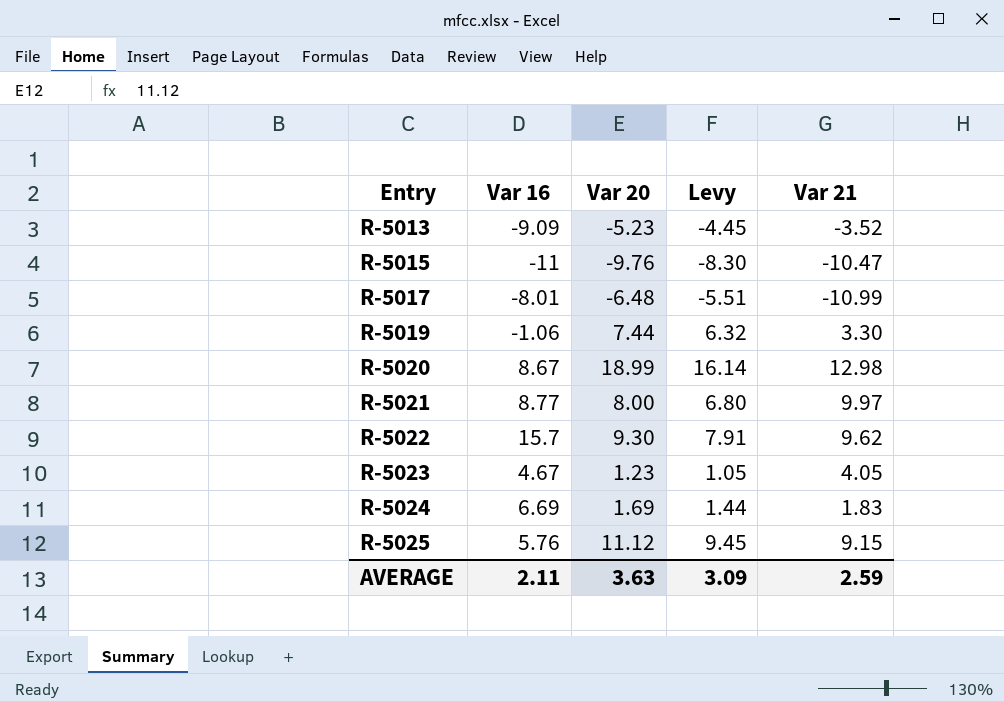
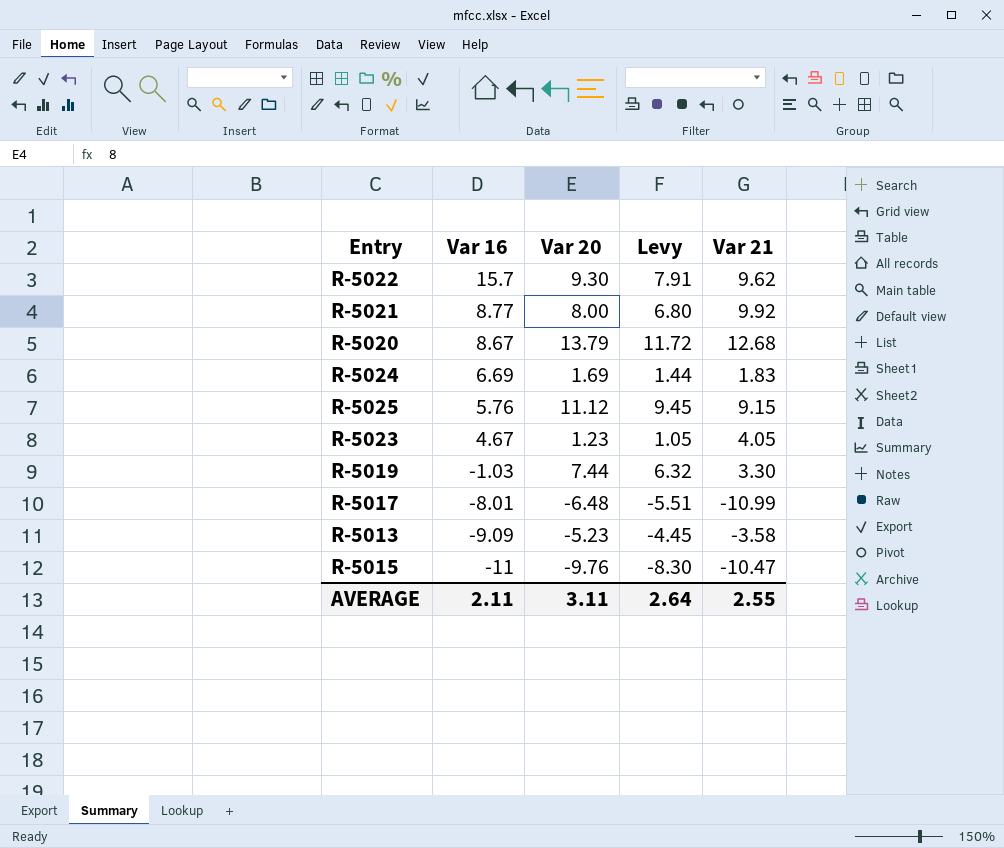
row order: Entry ascending -> Var 16 descending
R-5021 | Var 21: 9.97 -> 9.92
R-5020 | Var 20: 18.99 -> 13.79
R-5020 | Levy: 16.14 -> 11.72
R-5020 | Var 21: 12.98 -> 12.68
R-5019 | Var 16: -1.06 -> -1.03
R-5013 | Var 21: -3.52 -> -3.58
AVERAGE | Var 20: 3.63 -> 3.11
AVERAGE | Levy: 3.09 -> 2.64
AVERAGE | Var 21: 2.59 -> 2.55

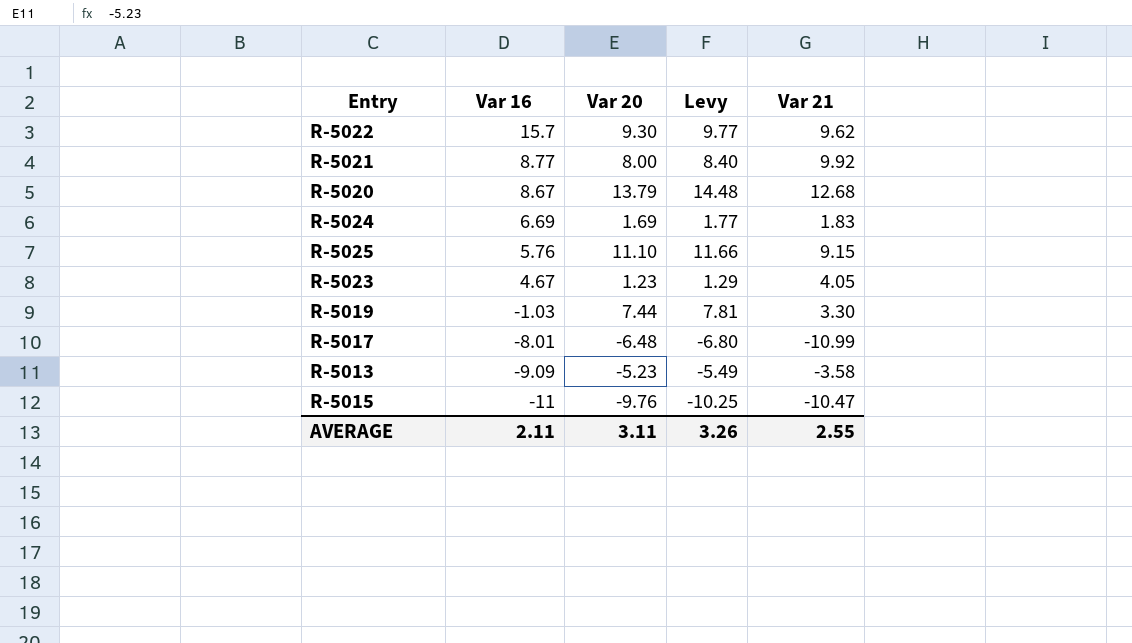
column Levy | formula: [Var 20] * 0.85 -> [Var 20] * 1.05
R-5025 | Var 20: 11.12 -> 11.10
AVERAGE | Levy: 2.64 -> 3.26

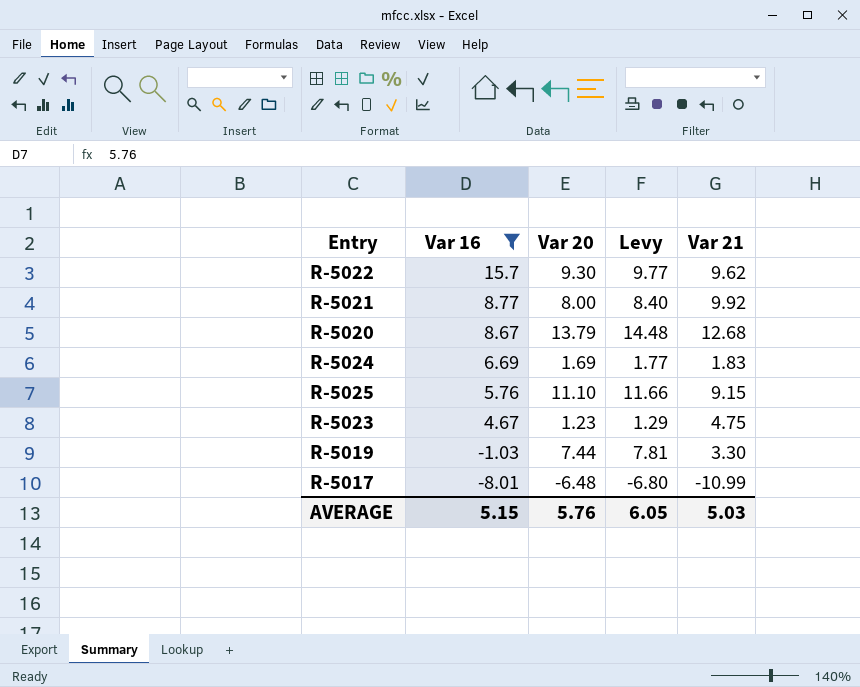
filter: none -> Var 16 >= -8.01
R-5023 | Var 21: 4.05 -> 4.75
AVERAGE | Var 16: 2.11 -> 5.15
AVERAGE | Var 20: 3.11 -> 5.76
AVERAGE | Levy: 3.26 -> 6.05
AVERAGE | Var 21: 2.55 -> 5.03

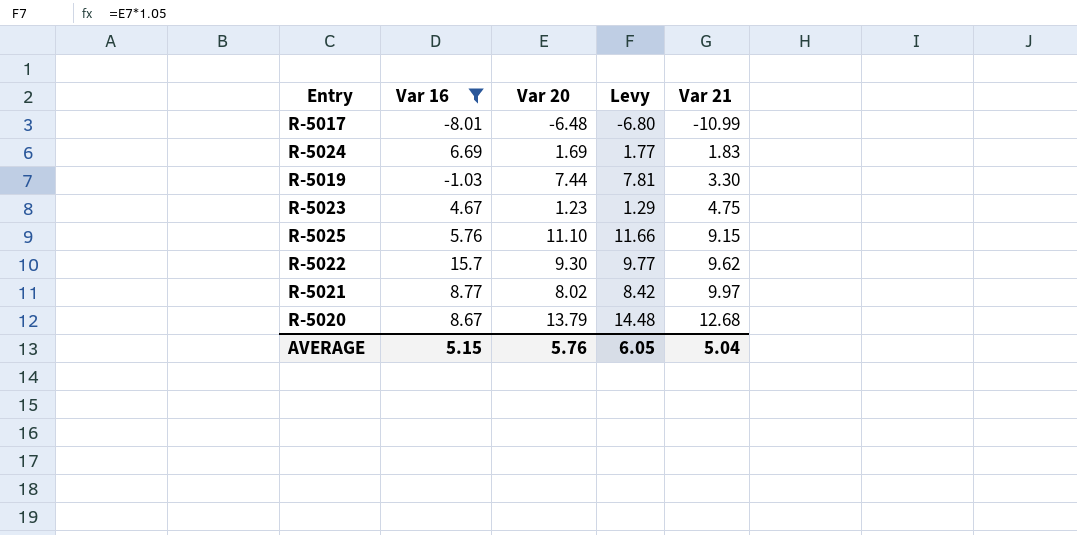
row order: Var 16 descending -> Var 21 ascending
R-5021 | Var 20: 8.00 -> 8.02
R-5021 | Levy: 8.40 -> 8.42
R-5021 | Var 21: 9.92 -> 9.97
AVERAGE | Var 21: 5.03 -> 5.04

